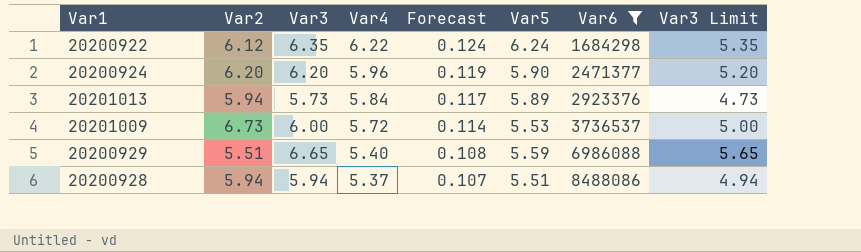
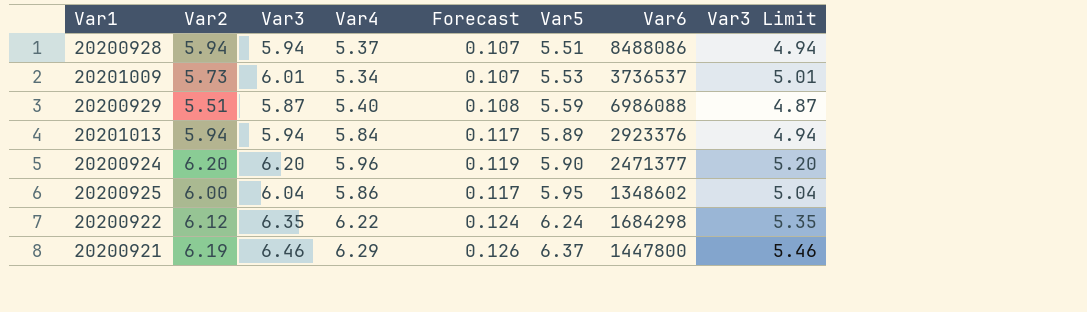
filter: Var6 >= 1684298 -> none
row order: Var4 descending -> Var5 ascending
20201009 | Var2: 6.73 -> 5.73
20201009 | Var3: 6.00 -> 6.01
20201009 | Var4: 5.72 -> 5.34
20201009 | Forecast: 0.114 -> 0.107
20201009 | Var3 Limit: 5.00 -> 5.01
20200929 | Var3: 6.65 -> 5.87
20200929 | Var3 Limit: 5.65 -> 4.87
20201013 | Var3: 5.73 -> 5.94
20201013 | Var3 Limit: 4.73 -> 4.94

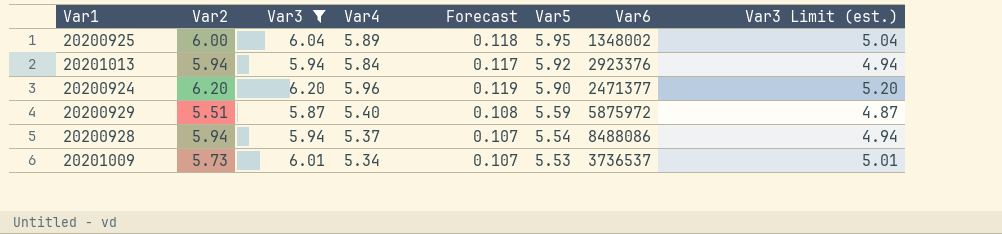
filter: none -> Var3 <= 6.20
row order: Var5 ascending -> Var5 descending
column name: Var3 Limit -> Var3 Limit (est.)
20200925 | Var4: 5.86 -> 5.89
20200925 | Forecast: 0.117 -> 0.118
20200925 | Var6: 1348602 -> 1348002
20201013 | Var5: 5.89 -> 5.92
20200929 | Var6: 6986088 -> 5875972
20200928 | Var5: 5.51 -> 5.54

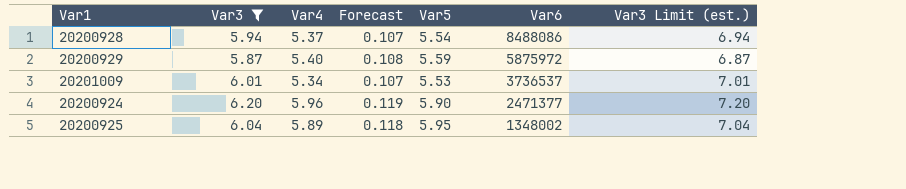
row order: Var5 descending -> Var6 descending
column Var2 | position: 2 -> none
column Var3 Limit (est.) | formula: [Var3] - 1 -> [Var3] + 1
row 20201013: 5.94 | 5.94 | 5.84 | 0.117 | 5.92 | 2923376 | 4.94 -> none

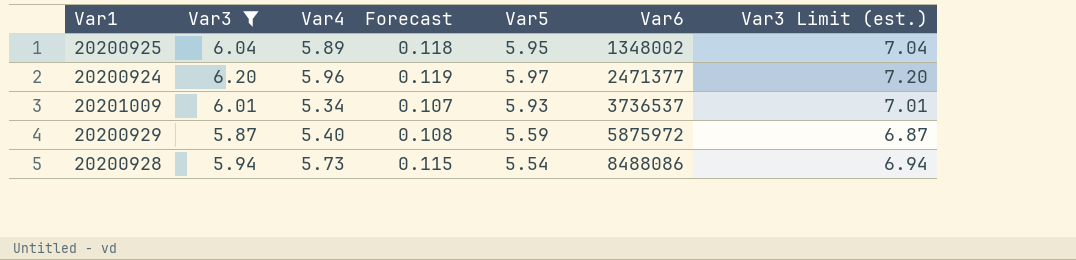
row order: Var6 descending -> Var6 ascending
20200924 | Var5: 5.90 -> 5.97
20201009 | Var5: 5.53 -> 5.93
20200928 | Var4: 5.37 -> 5.73
20200928 | Forecast: 0.107 -> 0.115

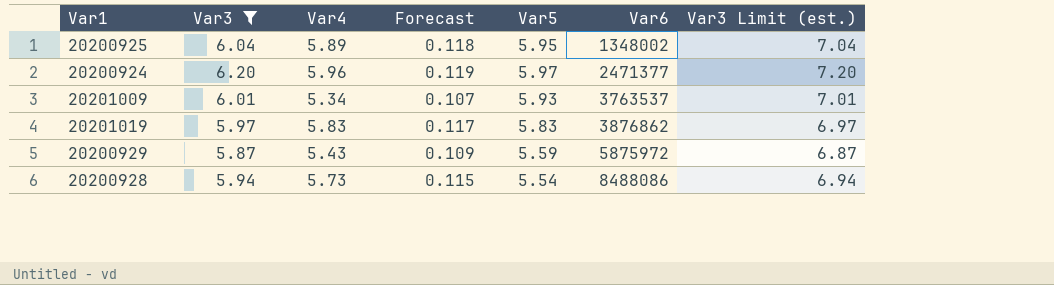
20201009 | Var6: 3736537 -> 3763537
row 20201019: none -> 5.97 | 5.83 | 0.117 | 5.83 | 3876862 | 6.97
20200929 | Var4: 5.40 -> 5.43
20200929 | Forecast: 0.108 -> 0.109

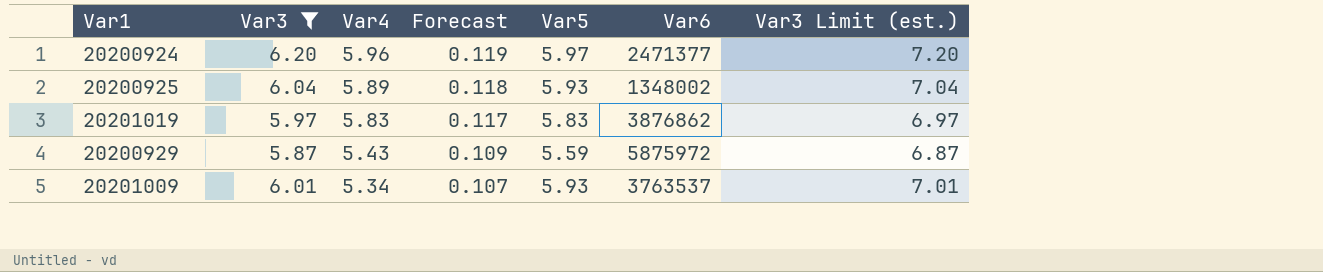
row order: Var6 ascending -> Var4 descending
row 20200928: 5.94 | 5.73 | 0.115 | 5.54 | 8488086 | 6.94 -> none
20200925 | Var5: 5.95 -> 5.93

